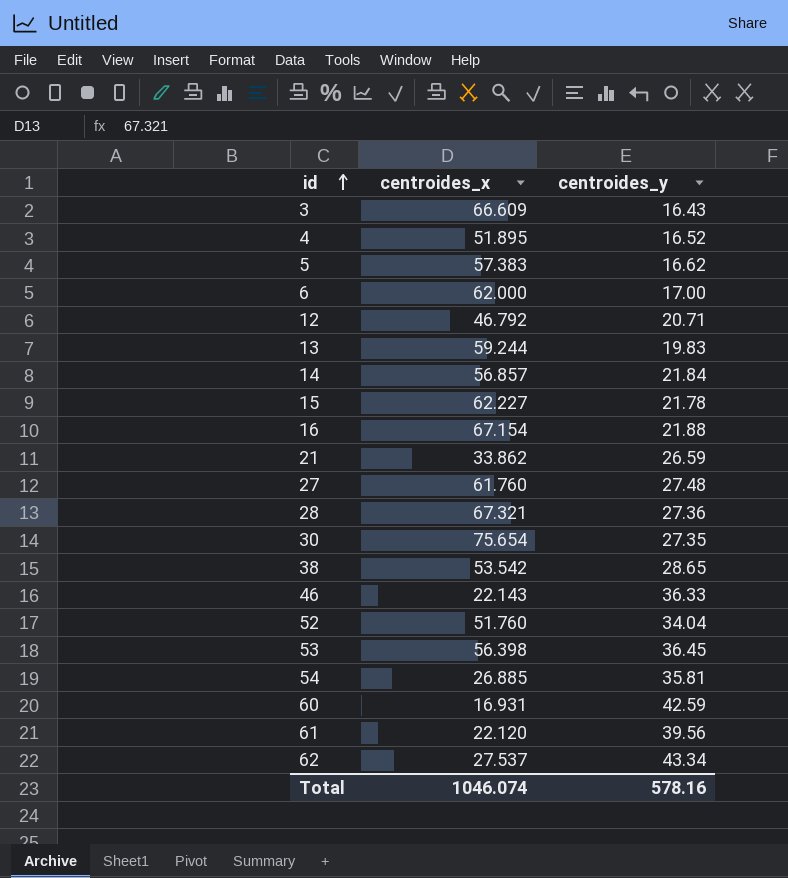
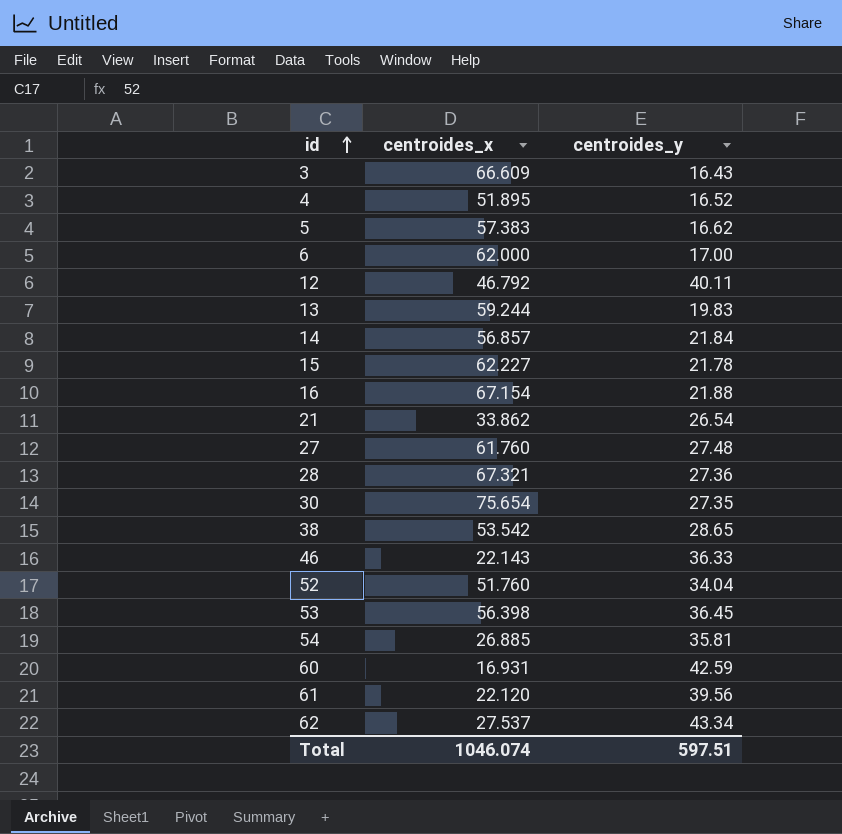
12 | centroides_y: 20.71 -> 40.11
21 | centroides_y: 26.59 -> 26.54
Total | centroides_y: 578.16 -> 597.51

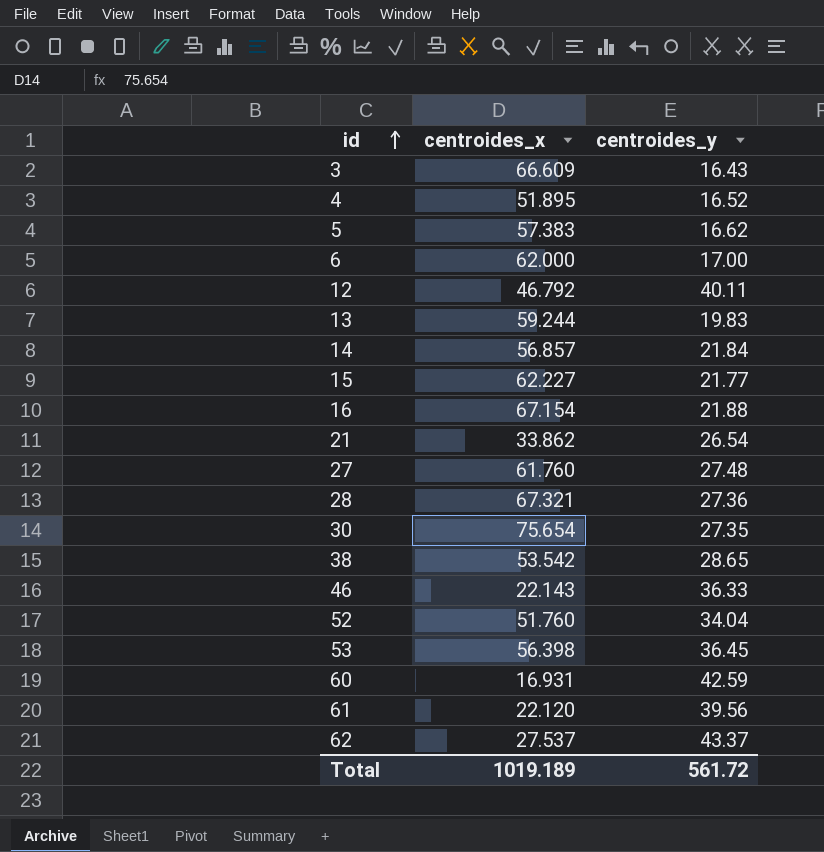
row 54: 26.885 | 35.81 -> none
15 | centroides_y: 21.78 -> 21.77
62 | centroides_y: 43.34 -> 43.37
Total | centroides_x: 1046.074 -> 1019.189
Total | centroides_y: 597.51 -> 561.72

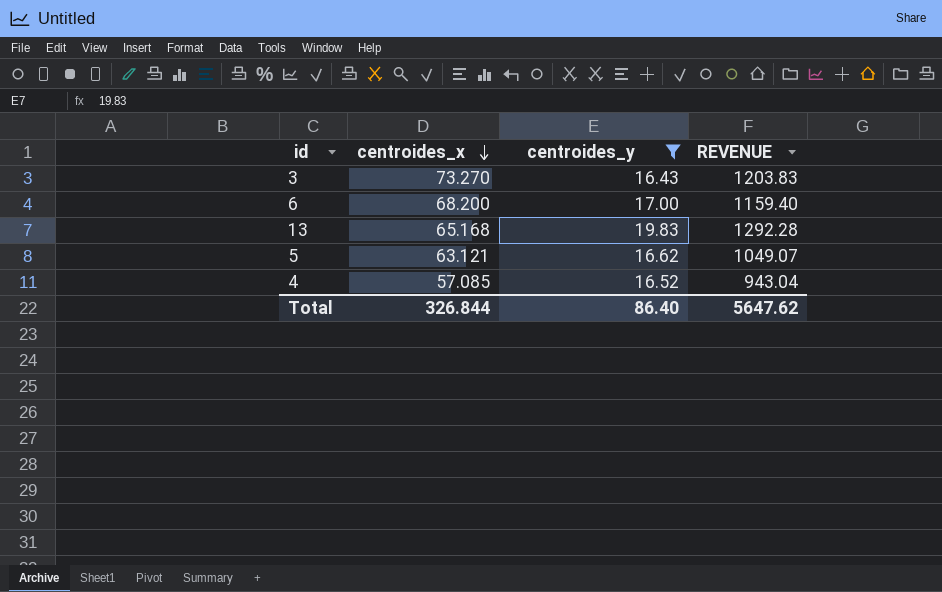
filter: none -> centroides_y <= 19.83
row order: id ascending -> centroides_x descending
column REVENUE | formula: none -> [centroides_x] * [centroides_y]
3 | centroides_x: 66.609 -> 73.270
6 | centroides_x: 62.000 -> 68.200
13 | centroides_x: 59.244 -> 65.168
5 | centroides_x: 57.383 -> 63.121
4 | centroides_x: 51.895 -> 57.085
Total | centroides_x: 1019.189 -> 326.844
Total | centroides_y: 561.72 -> 86.40

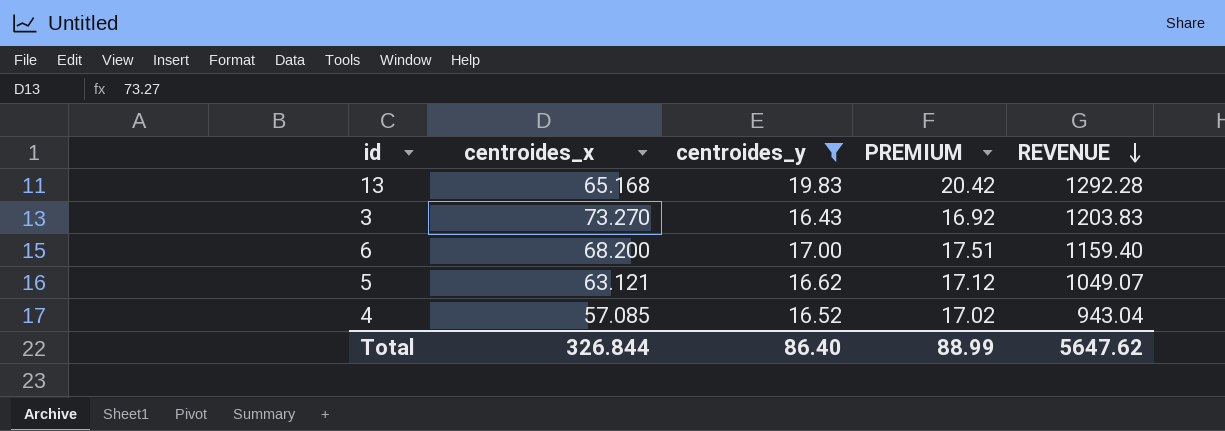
row order: centroides_x descending -> REVENUE descending
column PREMIUM | formula: none -> [centroides_y] * 1.03

